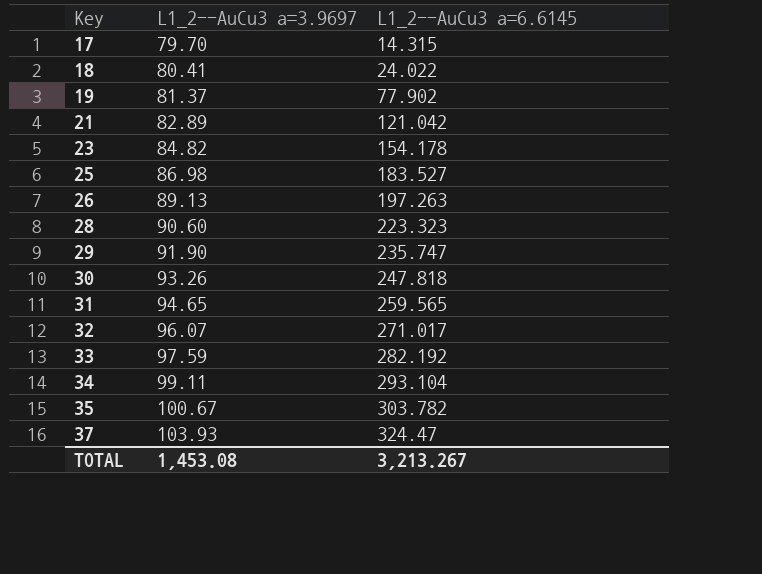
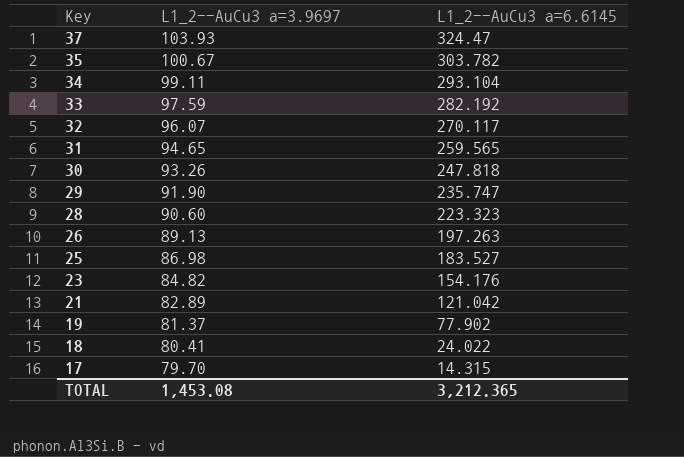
row order: Key ascending -> Key descending
32 | L1_2--AuCu3 a=6.6145: 271.017 -> 270.117
23 | L1_2--AuCu3 a=6.6145: 154.178 -> 154.176
TOTAL | L1_2--AuCu3 a=6.6145: 3,213.267 -> 3,212.365

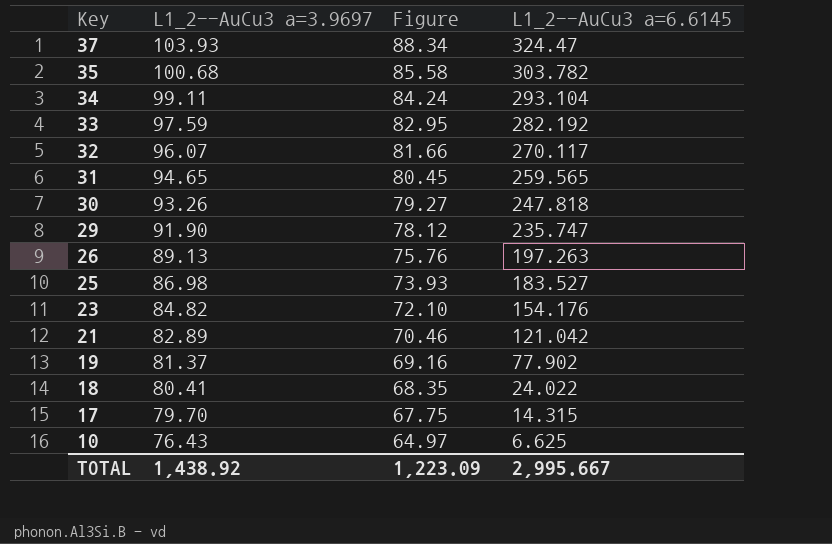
column Figure | formula: none -> [L1_2--AuCu3 a=3.9697] * 0.85
row 28: 90.60 | 223.323 -> none
35 | L1_2--AuCu3 a=3.9697: 100.67 -> 100.68
row 10: none -> 76.43 | 64.97 | 6.625
TOTAL | L1_2--AuCu3 a=3.9697: 1,453.08 -> 1,438.92
TOTAL | L1_2--AuCu3 a=6.6145: 3,212.365 -> 2,995.667

